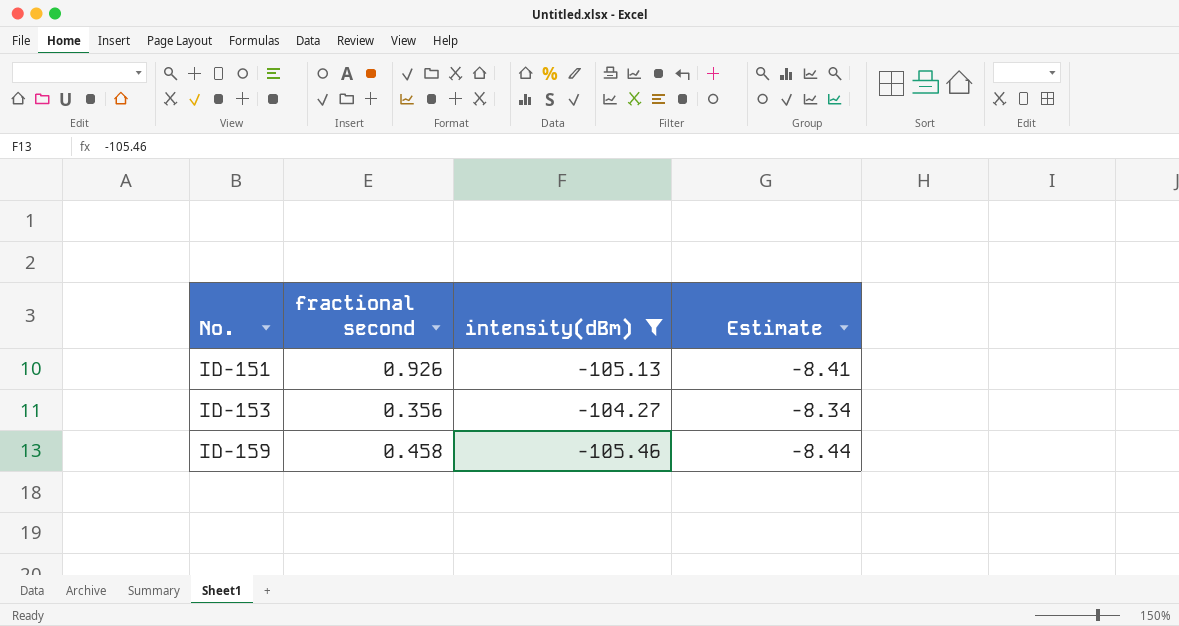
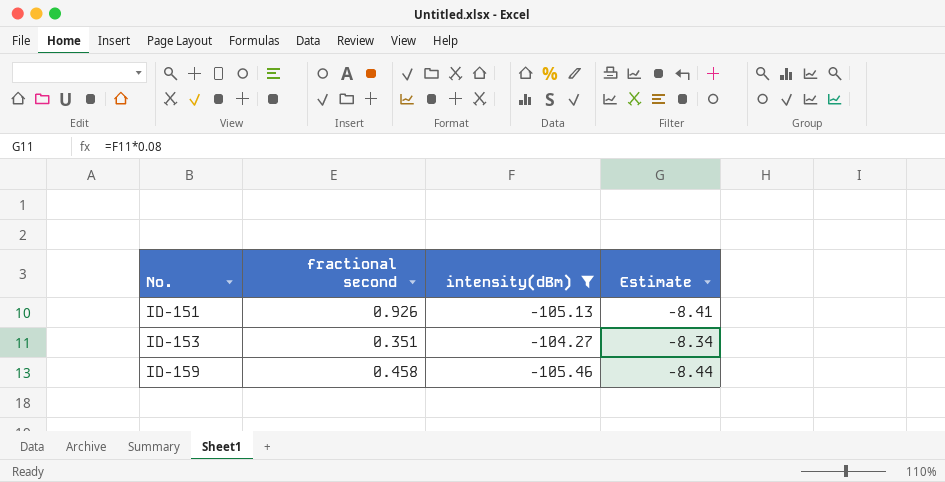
ID-153 | fractional second: 0.356 -> 0.351

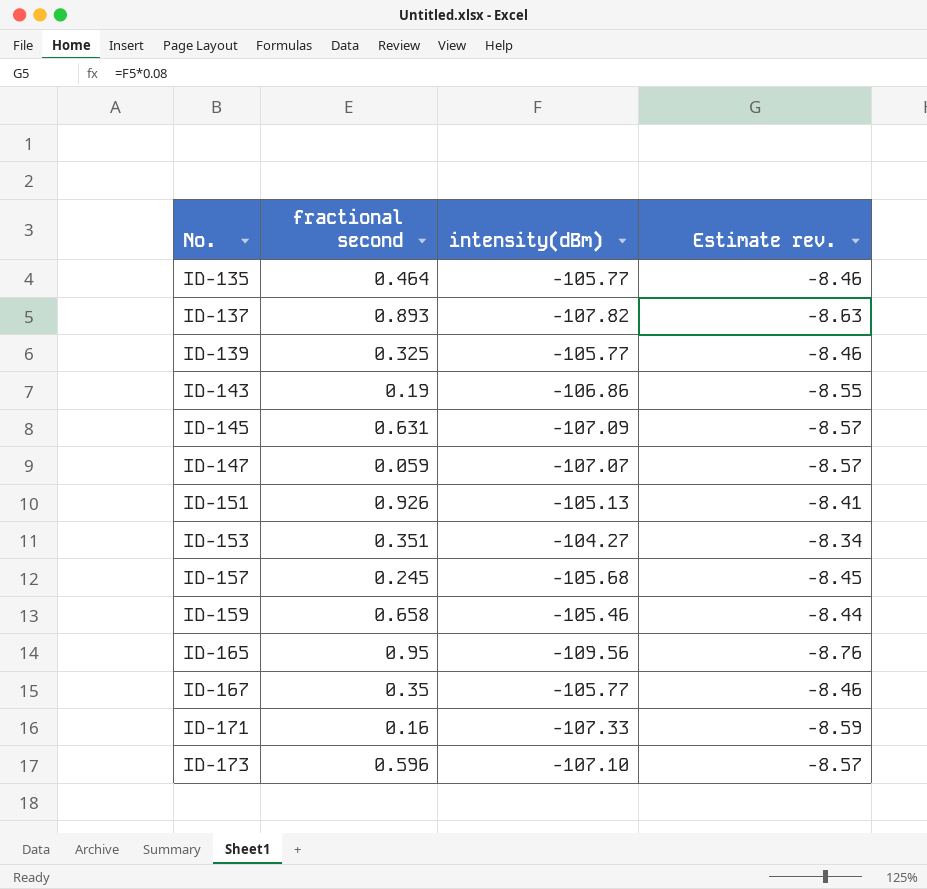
filter: intensity(dBm) >= -105.46 -> none
column name: Estimate -> Estimate rev.
ID-159 | fractional second: 0.458 -> 0.658

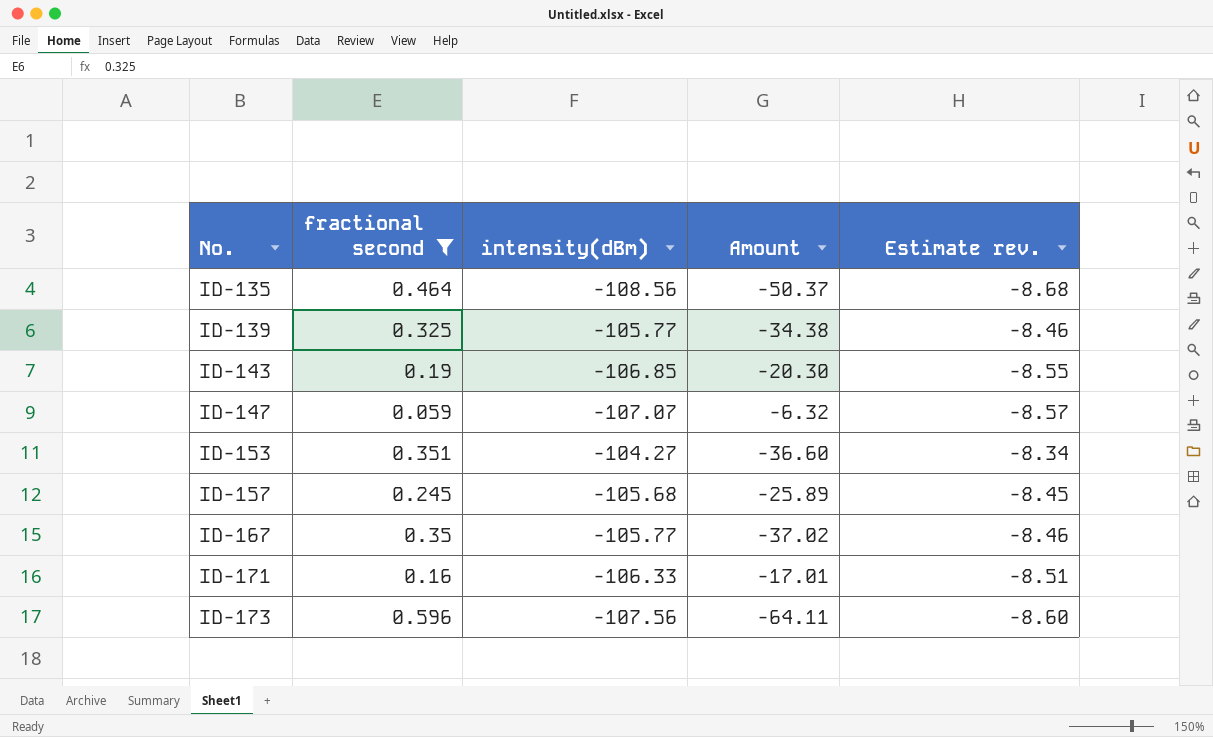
filter: none -> fractional second <= 0.596
column Amount | formula: none -> [fractional second] * [intensity(dBm)]
ID-135 | intensity(dBm): -105.77 -> -108.56
ID-135 | Estimate rev.: -8.46 -> -8.68
ID-143 | intensity(dBm): -106.86 -> -106.85
ID-171 | intensity(dBm): -107.33 -> -106.33
ID-171 | Estimate rev.: -8.59 -> -8.51
ID-173 | intensity(dBm): -107.10 -> -107.56
ID-173 | Estimate rev.: -8.57 -> -8.60

